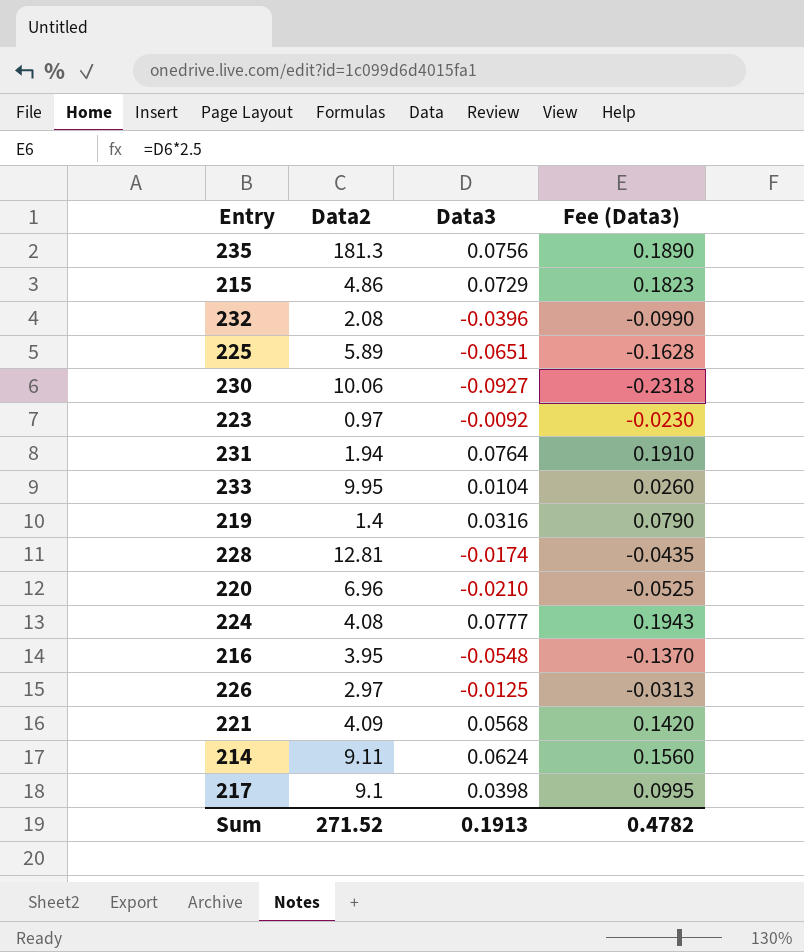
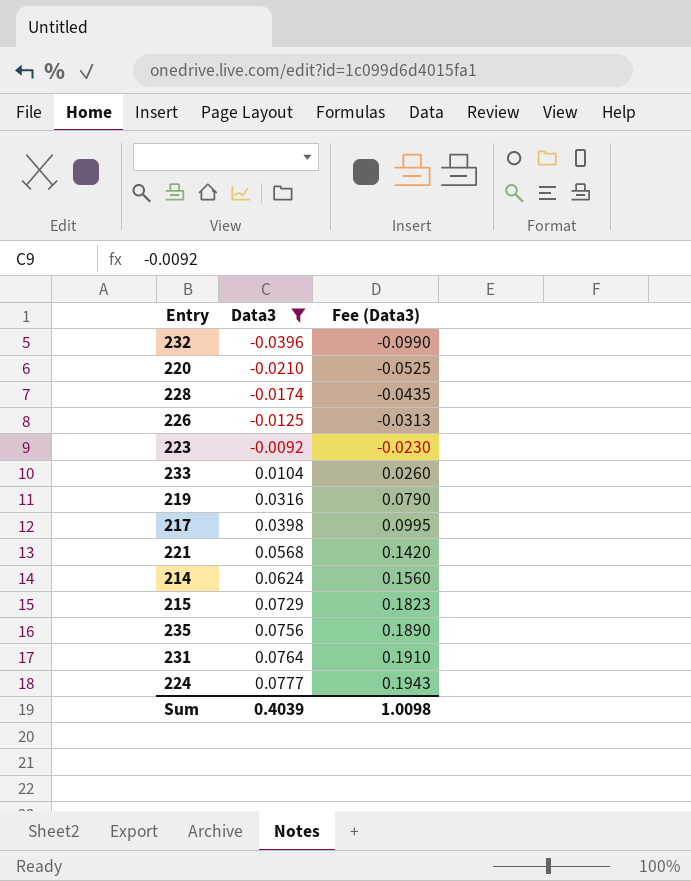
filter: none -> Data3 >= -0.0396
row order: none -> Data3 ascending
column Data2 | position: 2 -> none
Sum | Data3: 0.1913 -> 0.4039
Sum | Fee (Data3): 0.4782 -> 1.0098

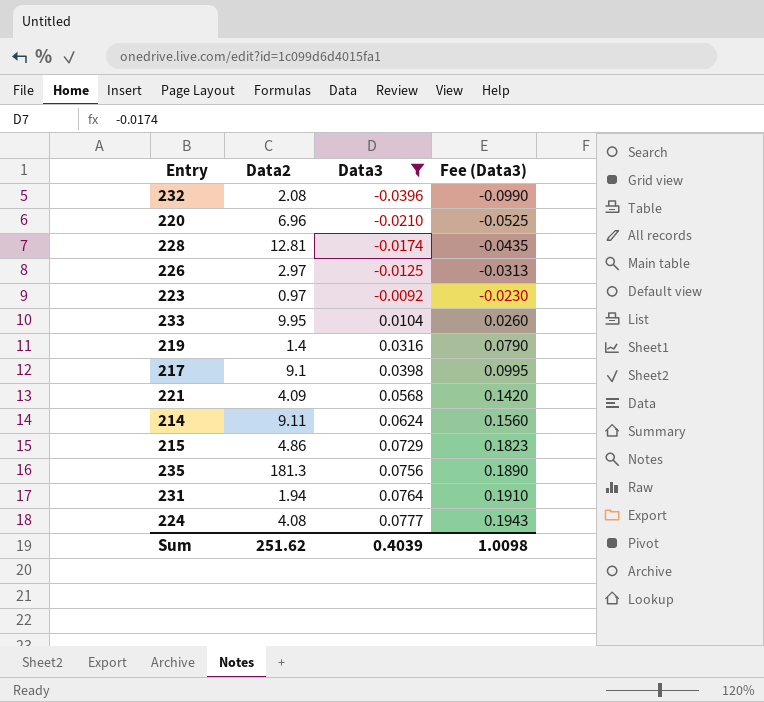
column Data2 | position: none -> 2

